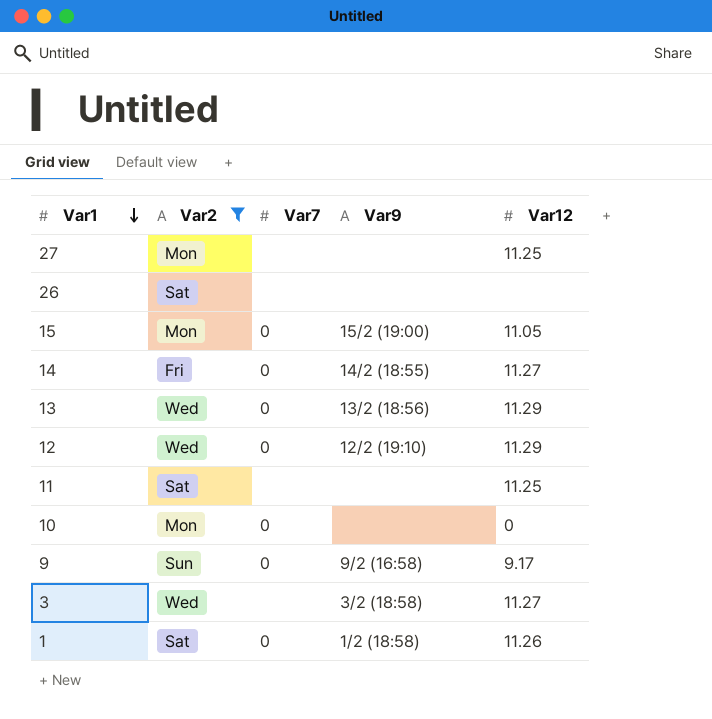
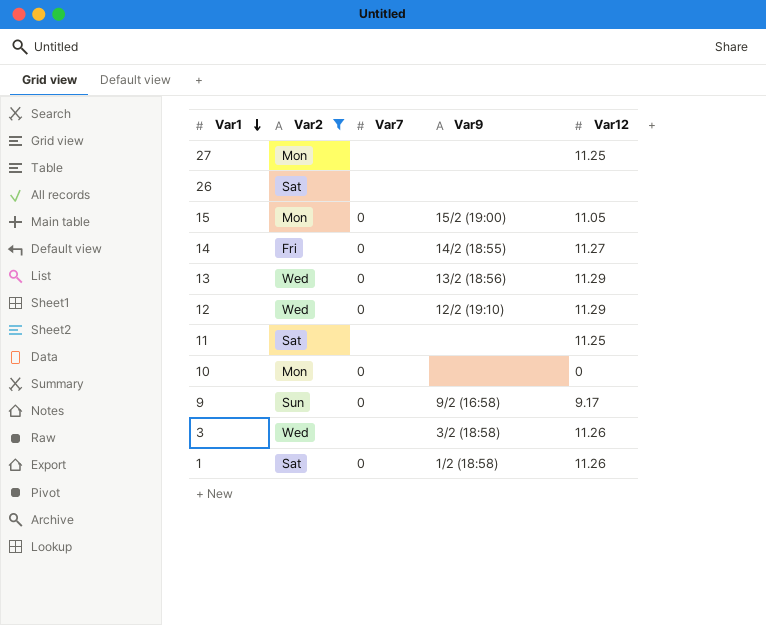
3 | Var12: 11.27 -> 11.26

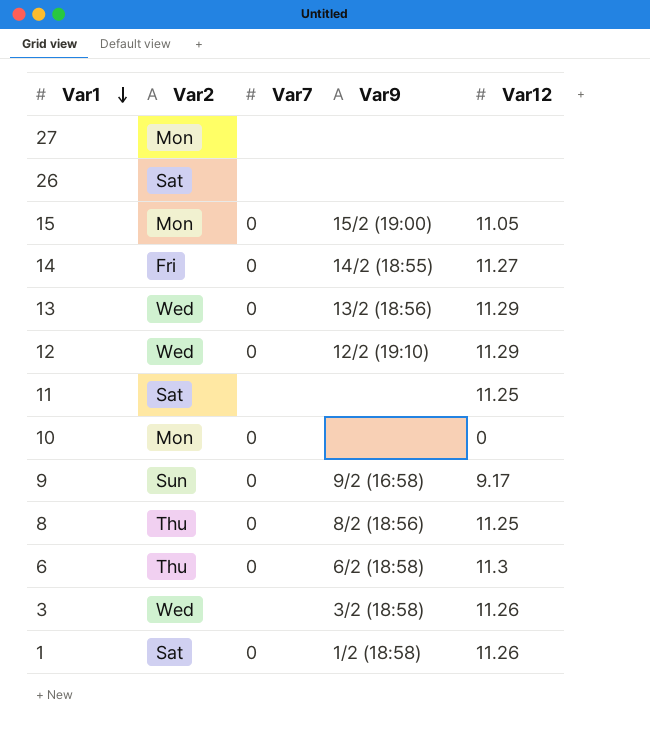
filter: Var2 != Thu -> none
27 | Var12: 11.25 -> none

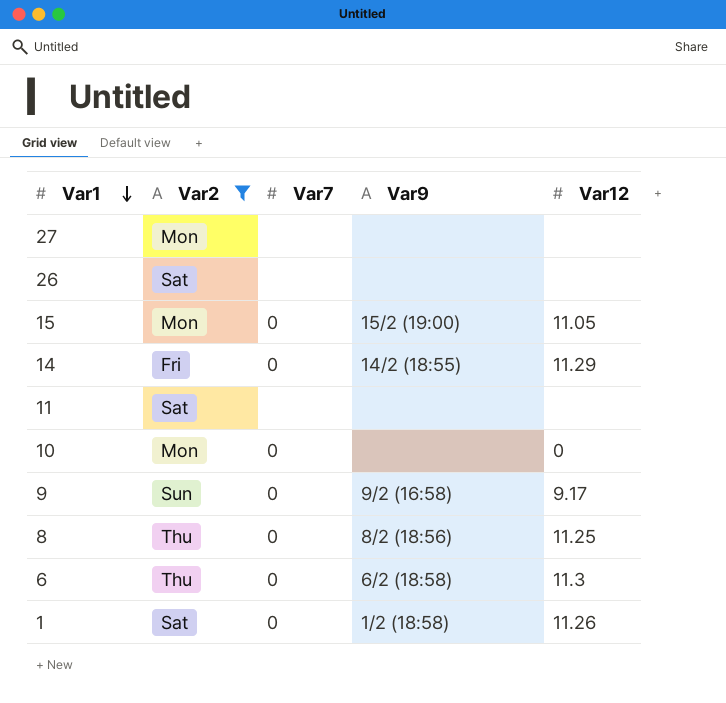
filter: none -> Var2 != Wed
14 | Var12: 11.27 -> 11.29
11 | Var12: 11.25 -> none

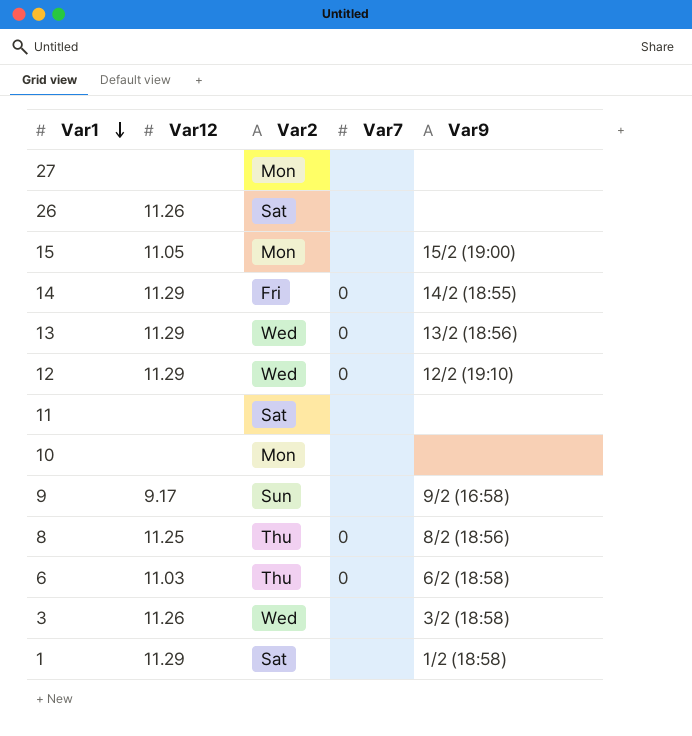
filter: Var2 != Wed -> none
column Var12 | position: 5 -> 2
26 | Var12: none -> 11.26
15 | Var7: 0 -> none
10 | Var12: 0 -> none
10 | Var7: 0 -> none
9 | Var7: 0 -> none
6 | Var12: 11.3 -> 11.03
1 | Var12: 11.26 -> 11.29
1 | Var7: 0 -> none

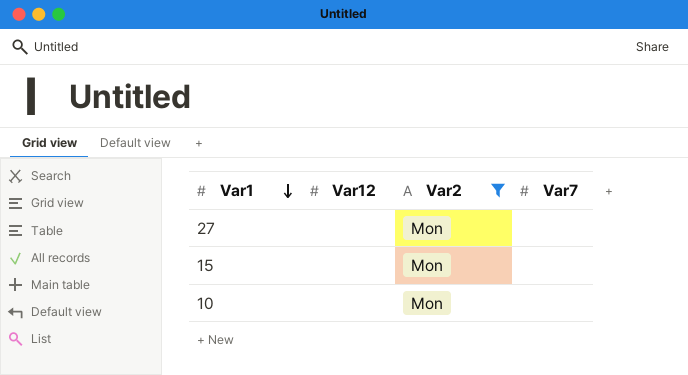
filter: none -> Var2 = Mon
column Var9 | position: 5 -> none
15 | Var12: 11.05 -> none

